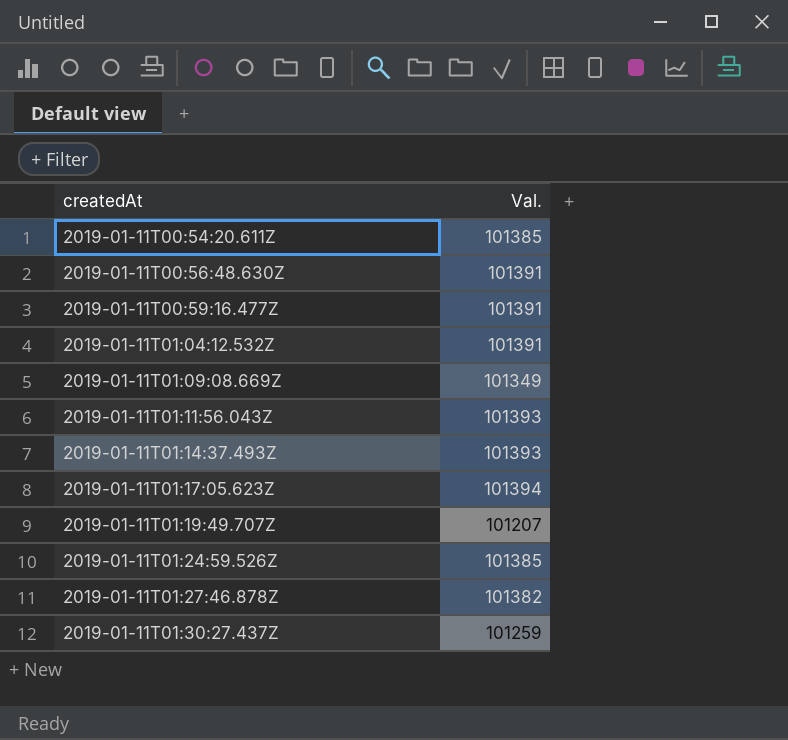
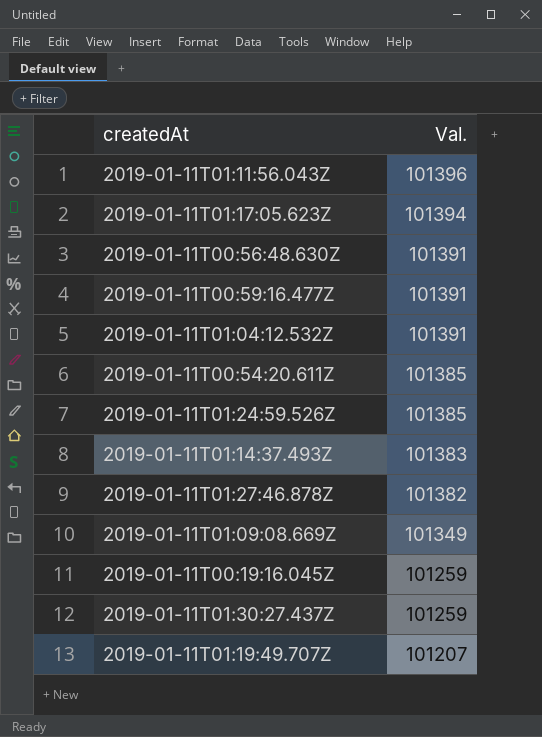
row order: createdAt ascending -> Val. descending
2019-01-11T01:11:56.043Z | Val.: 101393 -> 101396
2019-01-11T01:14:37.493Z | Val.: 101393 -> 101383
row 2019-01-11T00:19:16.045Z: none -> 101259

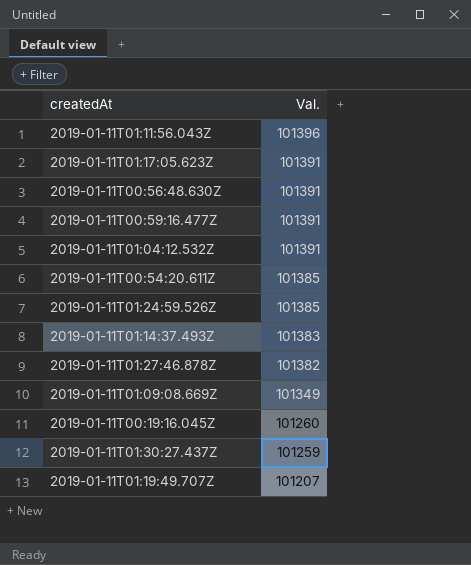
2019-01-11T01:17:05.623Z | Val.: 101394 -> 101391
2019-01-11T00:19:16.045Z | Val.: 101259 -> 101260

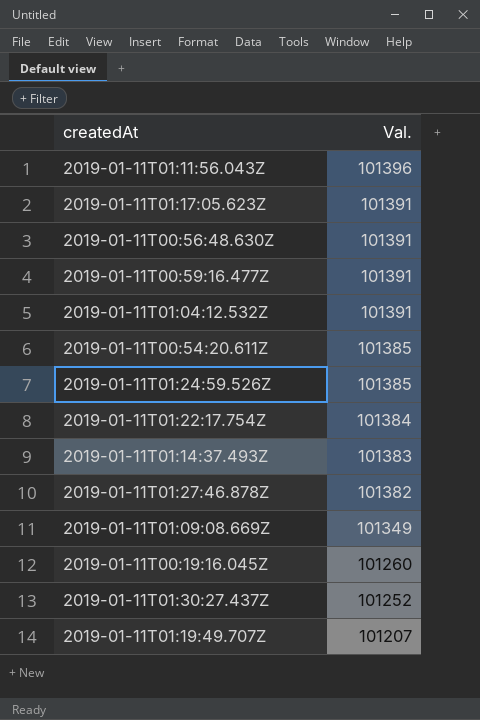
row 2019-01-11T01:22:17.754Z: none -> 101384
2019-01-11T01:30:27.437Z | Val.: 101259 -> 101252

